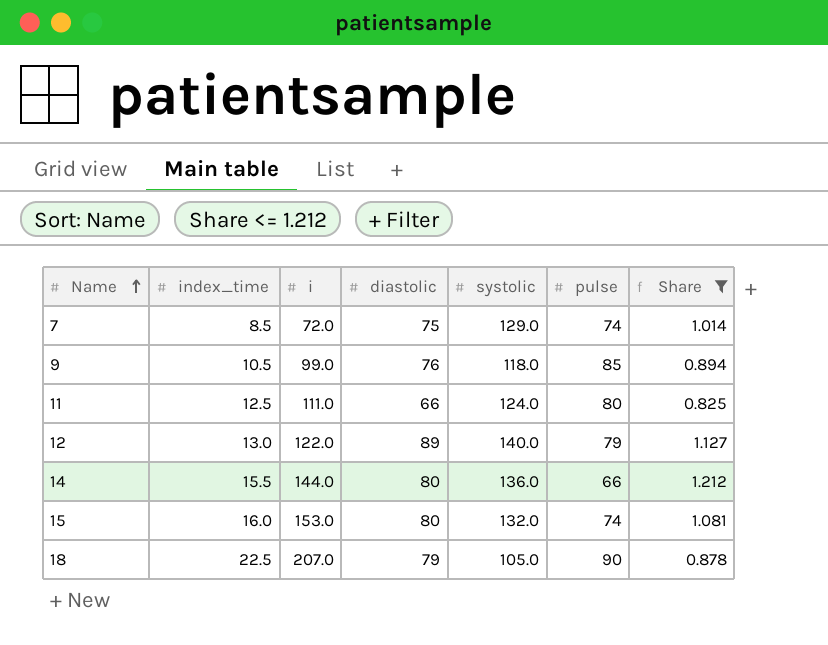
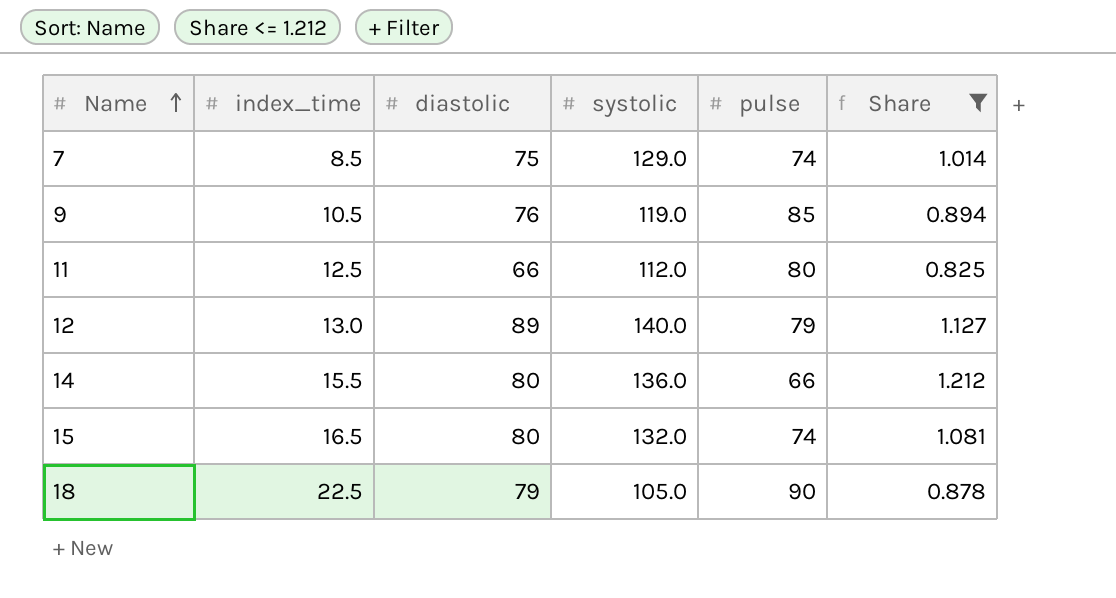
column i | position: 3 -> none
9 | systolic: 118.0 -> 119.0
11 | systolic: 124.0 -> 112.0
15 | index_time: 16.0 -> 16.5

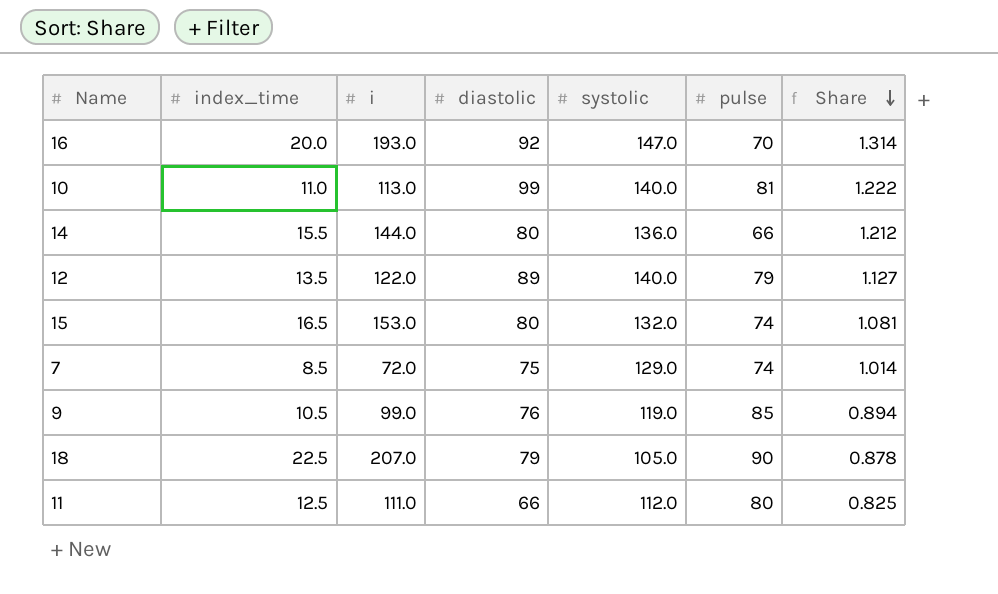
filter: Share <= 1.212 -> none
row order: Name ascending -> Share descending
column i | position: none -> 3
12 | index_time: 13.0 -> 13.5

